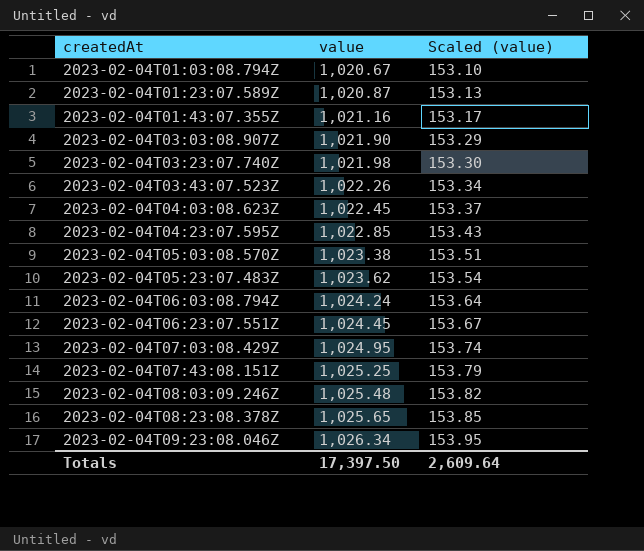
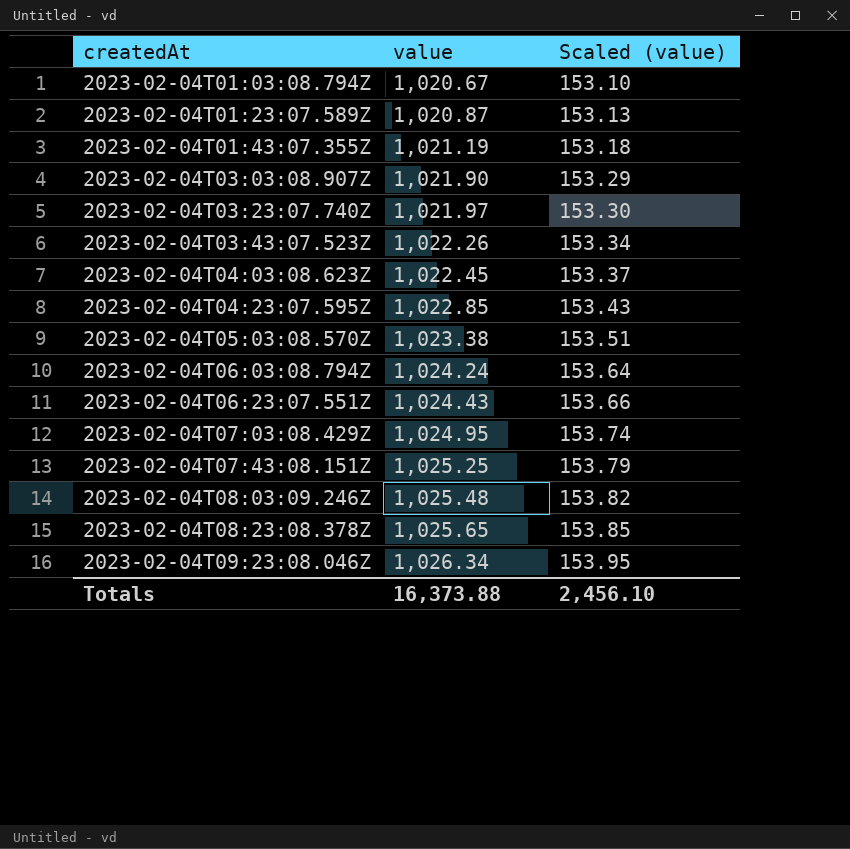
row 2023-02-04T05:23:07.483Z: 1,023.62 | 153.54 -> none
2023-02-04T01:43:07.355Z | value: 1,021.16 -> 1,021.19
2023-02-04T01:43:07.355Z | Scaled (value): 153.17 -> 153.18
2023-02-04T03:23:07.740Z | value: 1,021.98 -> 1,021.97
2023-02-04T06:23:07.551Z | value: 1,024.45 -> 1,024.43
2023-02-04T06:23:07.551Z | Scaled (value): 153.67 -> 153.66
Totals | value: 17,397.50 -> 16,373.88
Totals | Scaled (value): 2,609.64 -> 2,456.10

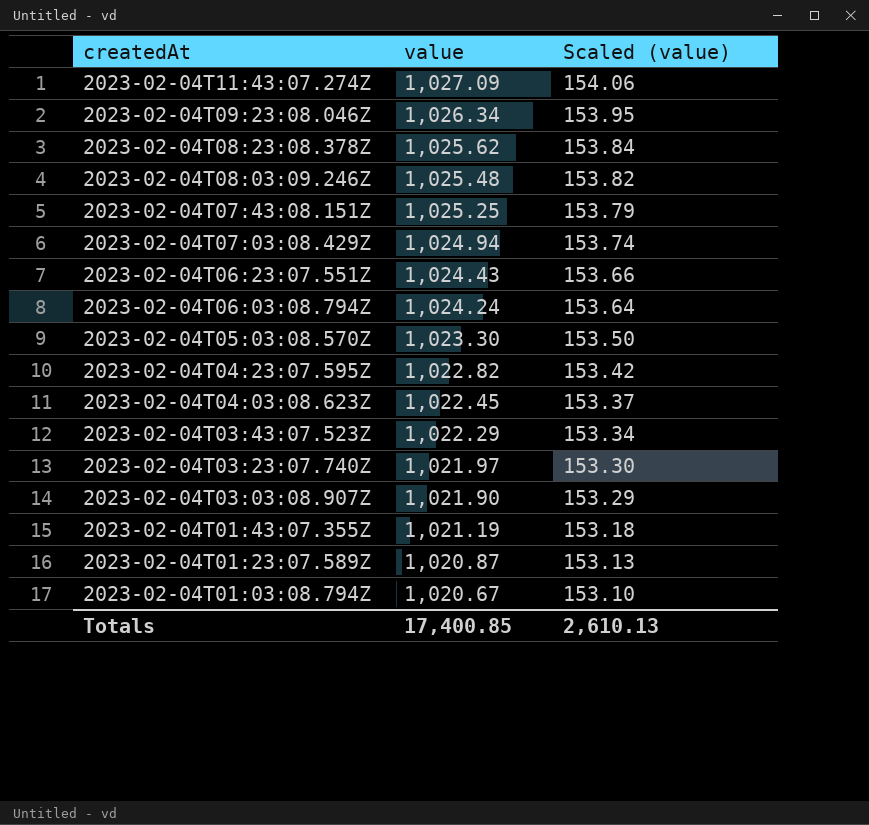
row order: createdAt ascending -> createdAt descending
row 2023-02-04T11:43:07.274Z: none -> 1,027.09 | 154.06
2023-02-04T08:23:08.378Z | value: 1,025.65 -> 1,025.62
2023-02-04T08:23:08.378Z | Scaled (value): 153.85 -> 153.84
2023-02-04T07:03:08.429Z | value: 1,024.95 -> 1,024.94
2023-02-04T05:03:08.570Z | value: 1,023.38 -> 1,023.30
2023-02-04T05:03:08.570Z | Scaled (value): 153.51 -> 153.50
2023-02-04T04:23:07.595Z | value: 1,022.85 -> 1,022.82
2023-02-04T04:23:07.595Z | Scaled (value): 153.43 -> 153.42
2023-02-04T03:43:07.523Z | value: 1,022.26 -> 1,022.29
Totals | value: 16,373.88 -> 17,400.85
Totals | Scaled (value): 2,456.10 -> 2,610.13

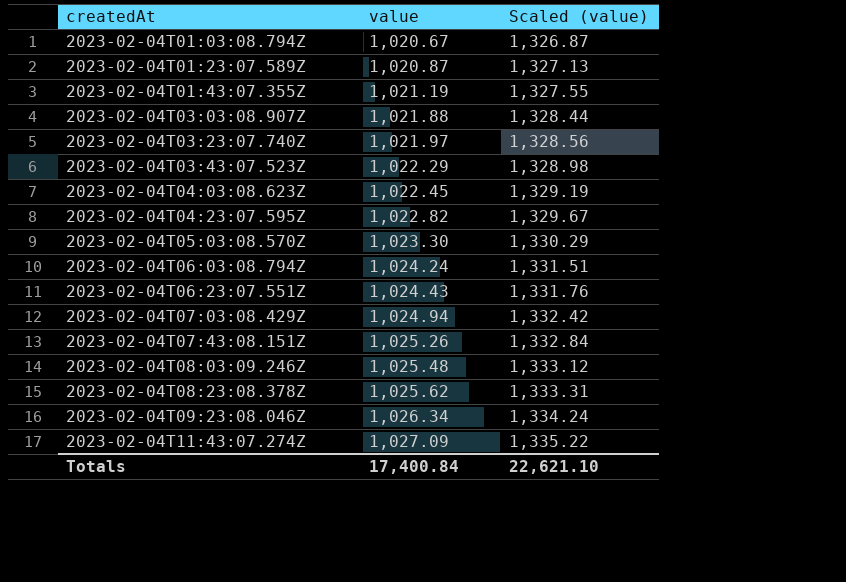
row order: createdAt descending -> createdAt ascending
column Scaled (value) | formula: [value] * 0.15 -> [value] * 1.3
2023-02-04T03:03:08.907Z | value: 1,021.90 -> 1,021.88
2023-02-04T07:43:08.151Z | value: 1,025.25 -> 1,025.26
Totals | value: 17,400.85 -> 17,400.84
Totals | Scaled (value): 2,610.13 -> 22,621.10

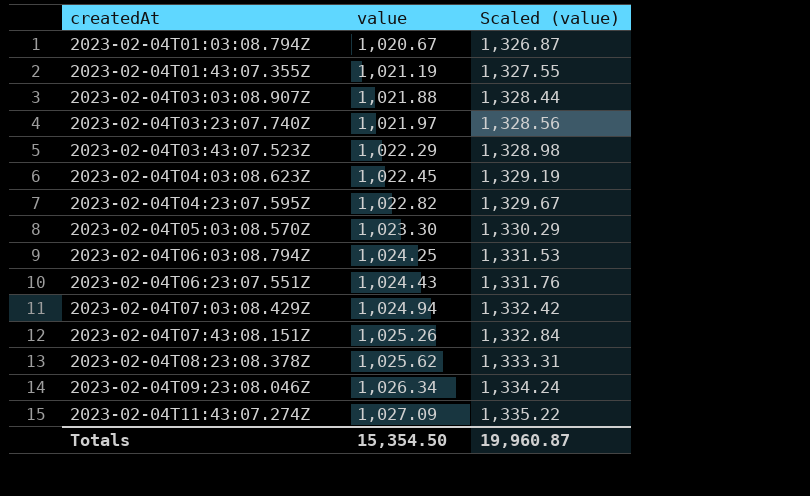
row 2023-02-04T01:23:07.589Z: 1,020.87 | 1,327.13 -> none
row 2023-02-04T08:03:09.246Z: 1,025.48 | 1,333.12 -> none
2023-02-04T06:03:08.794Z | value: 1,024.24 -> 1,024.25
2023-02-04T06:03:08.794Z | Scaled (value): 1,331.51 -> 1,331.53
Totals | value: 17,400.84 -> 15,354.50
Totals | Scaled (value): 22,621.10 -> 19,960.87

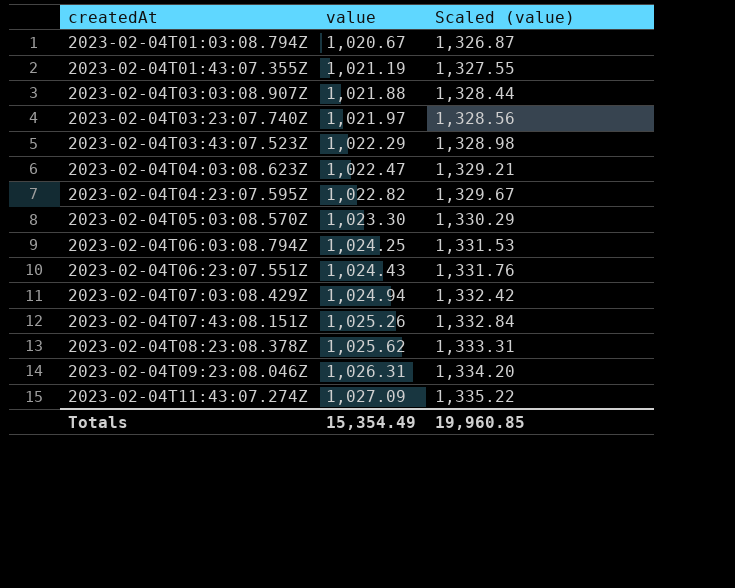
2023-02-04T04:03:08.623Z | value: 1,022.45 -> 1,022.47
2023-02-04T04:03:08.623Z | Scaled (value): 1,329.19 -> 1,329.21
2023-02-04T09:23:08.046Z | value: 1,026.34 -> 1,026.31
2023-02-04T09:23:08.046Z | Scaled (value): 1,334.24 -> 1,334.20
Totals | value: 15,354.50 -> 15,354.49
Totals | Scaled (value): 19,960.87 -> 19,960.85

